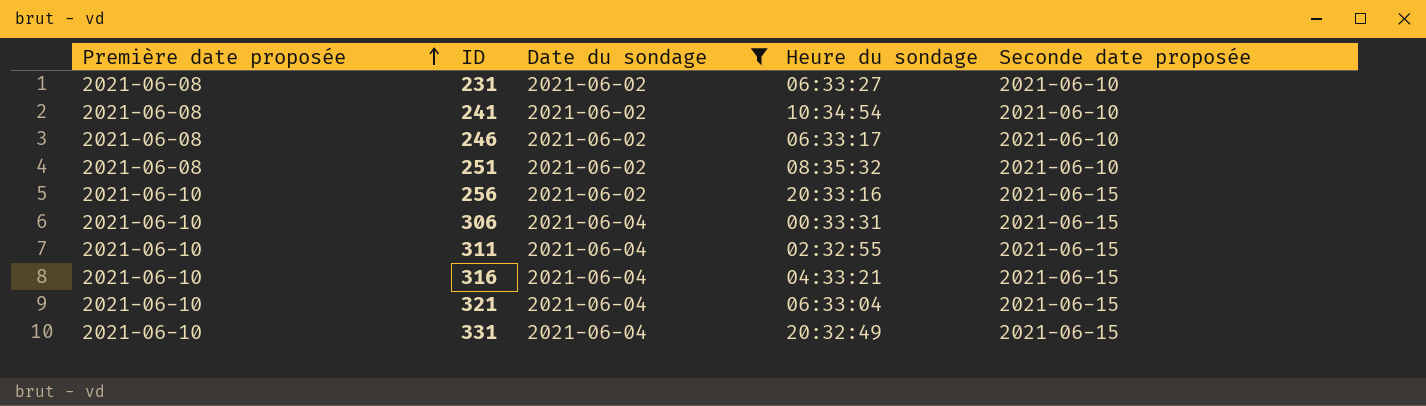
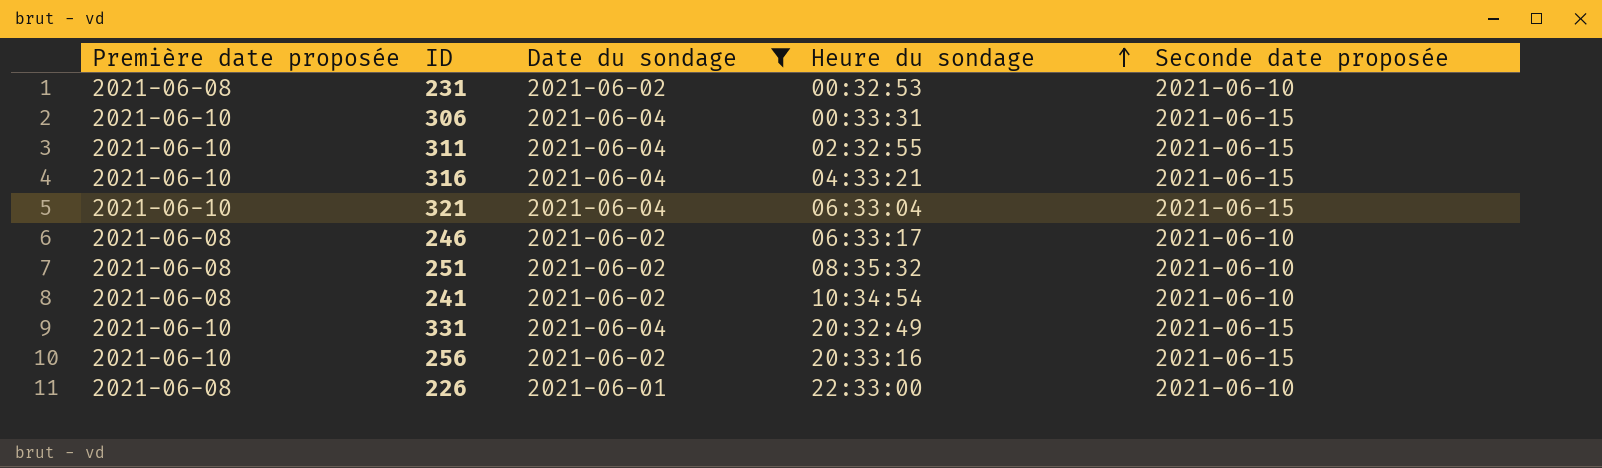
row order: Première date proposée ascending -> Heure du sondage ascending
231 | Heure du sondage: 06:33:27 -> 00:32:53
row 226: none -> 2021-06-08 | 2021-06-01 | 22:33:00 | 2021-06-10

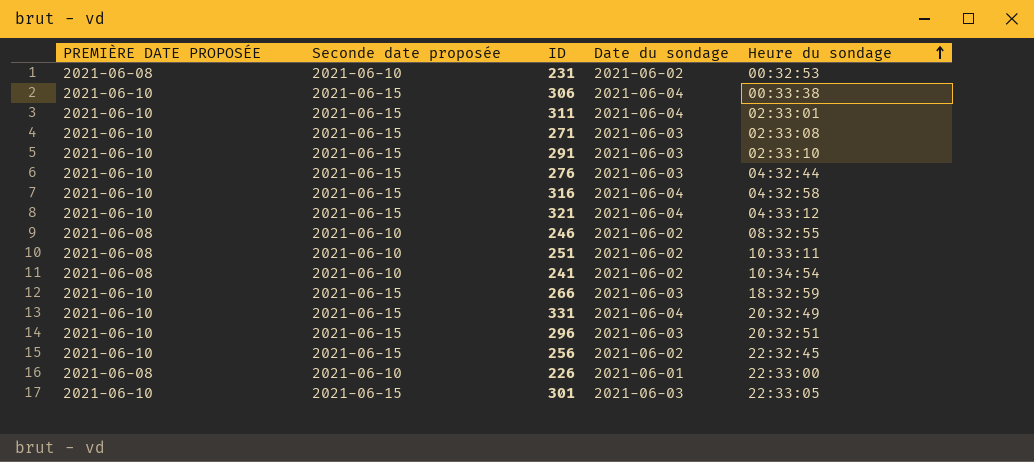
filter: Date du sondage != 2021-06-03 -> none
column name: Première date proposée -> PREMIÈRE DATE PROPOSÉE
column Seconde date proposée | position: 5 -> 2
306 | Heure du sondage: 00:33:31 -> 00:33:38
311 | Heure du sondage: 02:32:55 -> 02:33:01
316 | Heure du sondage: 04:33:21 -> 04:32:58
321 | Heure du sondage: 06:33:04 -> 04:33:12
246 | Heure du sondage: 06:33:17 -> 08:32:55
251 | Heure du sondage: 08:35:32 -> 10:33:11
256 | Heure du sondage: 20:33:16 -> 22:32:45

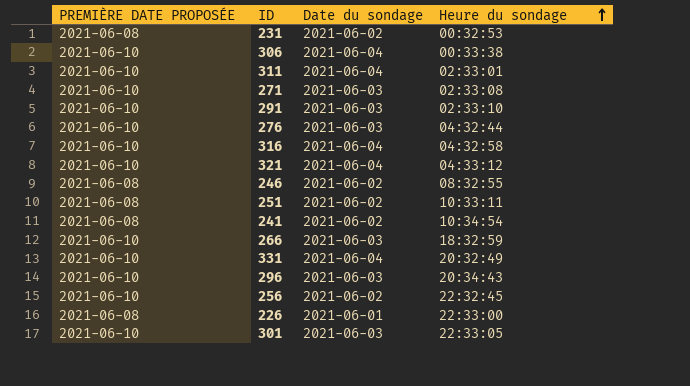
column Seconde date proposée | position: 2 -> none
296 | Heure du sondage: 20:32:51 -> 20:34:43

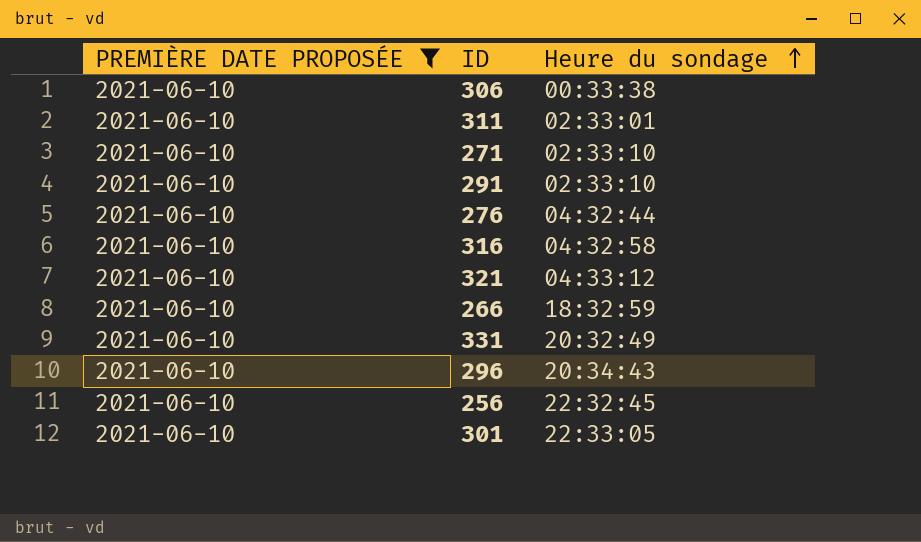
filter: none -> PREMIÈRE DATE PROPOSÉE = 2021-06-10
column Date du sondage | position: 3 -> none
271 | Heure du sondage: 02:33:08 -> 02:33:10

